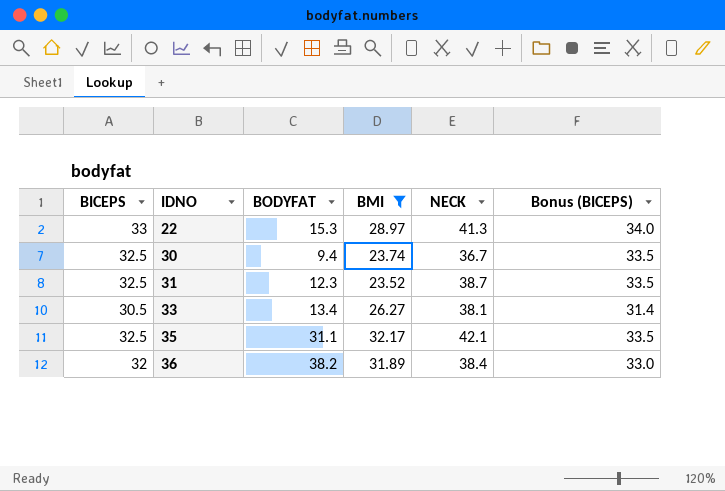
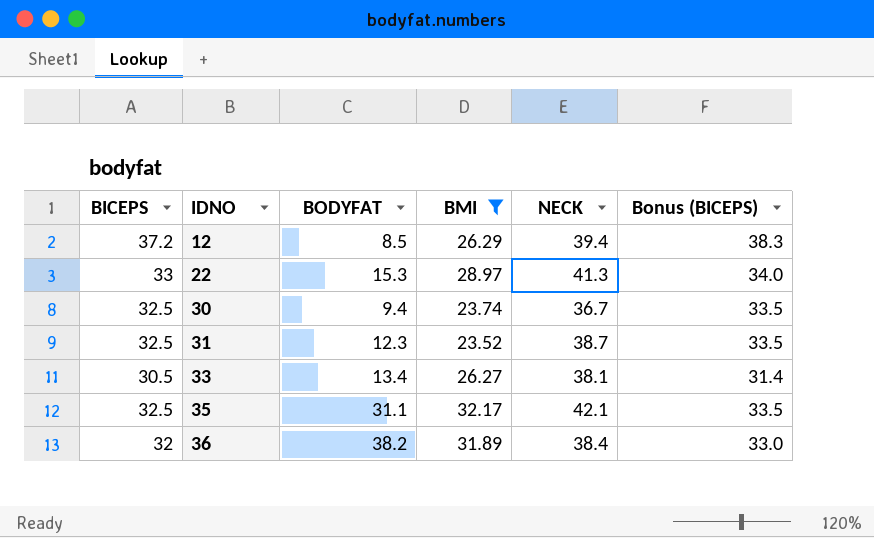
row 12: none -> 37.2 | 8.5 | 26.29 | 39.4 | 38.3

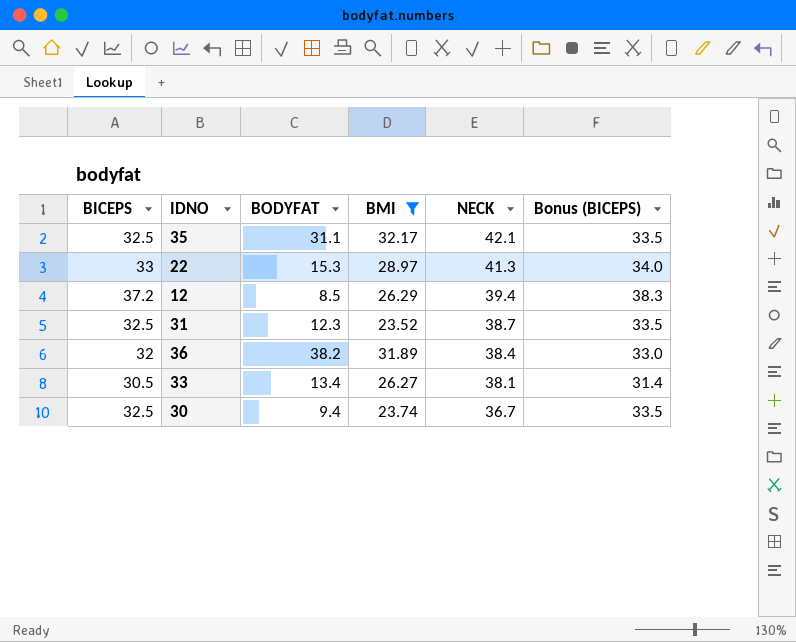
row order: IDNO ascending -> NECK descending

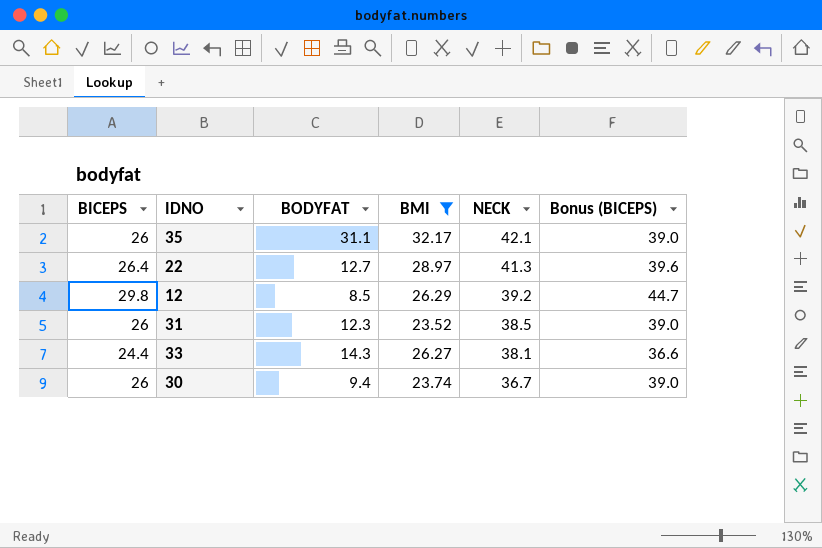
column Bonus (BICEPS) | formula: [BICEPS] * 1.03 -> [BICEPS] * 1.5
row 36: 32 | 38.2 | 31.89 | 38.4 | 33.0 -> none
35 | BICEPS: 32.5 -> 26
22 | BICEPS: 33 -> 26.4
22 | BODYFAT: 15.3 -> 12.7
12 | BICEPS: 37.2 -> 29.8
12 | NECK: 39.4 -> 39.2
31 | BICEPS: 32.5 -> 26
31 | NECK: 38.7 -> 38.5
33 | BICEPS: 30.5 -> 24.4
33 | BODYFAT: 13.4 -> 14.3
30 | BICEPS: 32.5 -> 26

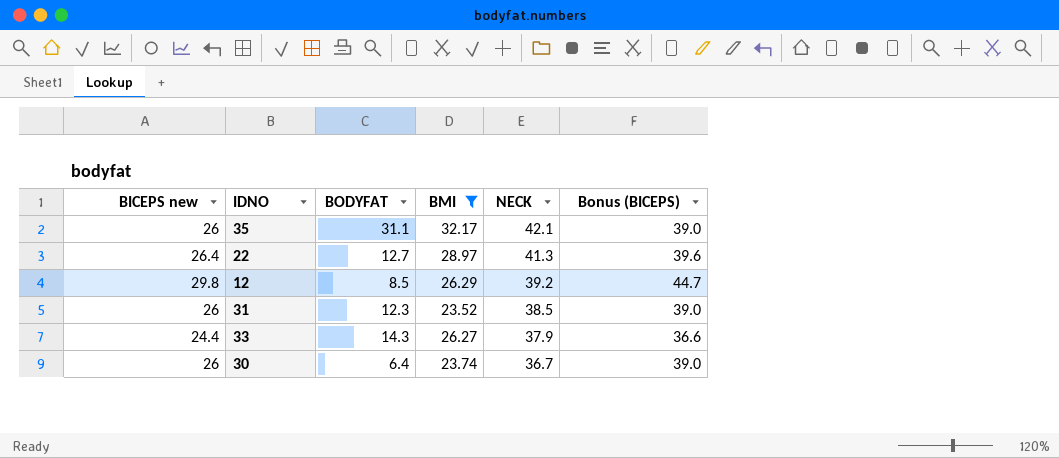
column name: BICEPS -> BICEPS new
33 | NECK: 38.1 -> 37.9
30 | BODYFAT: 9.4 -> 6.4

